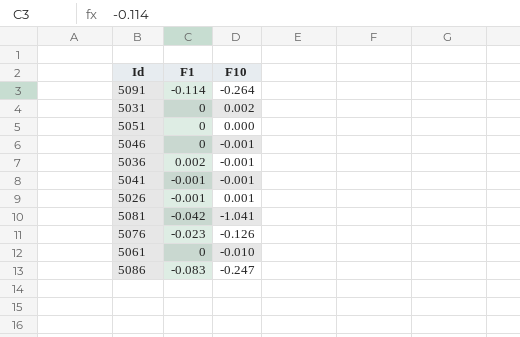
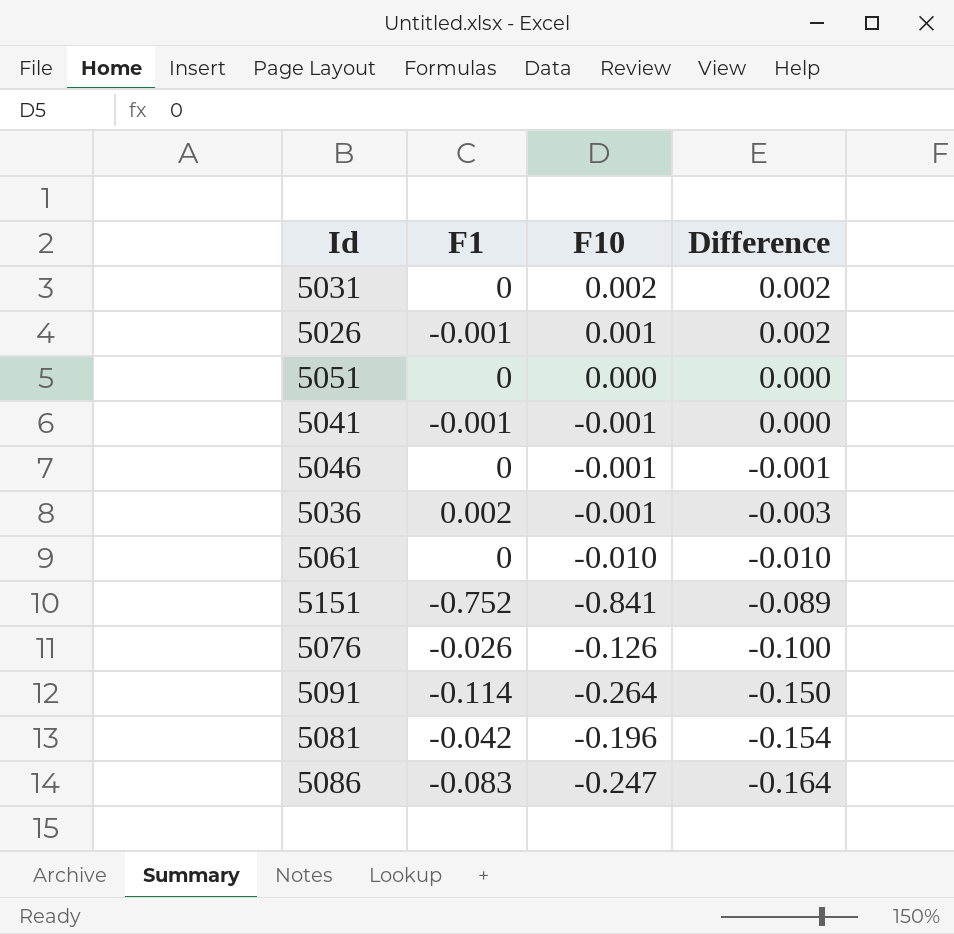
row order: none -> Difference descending
column Difference | formula: none -> [F10] - [F1]
row 5151: none -> -0.752 | -0.841 | -0.089
5076 | F1: -0.023 -> -0.026
5081 | F10: -1.041 -> -0.196

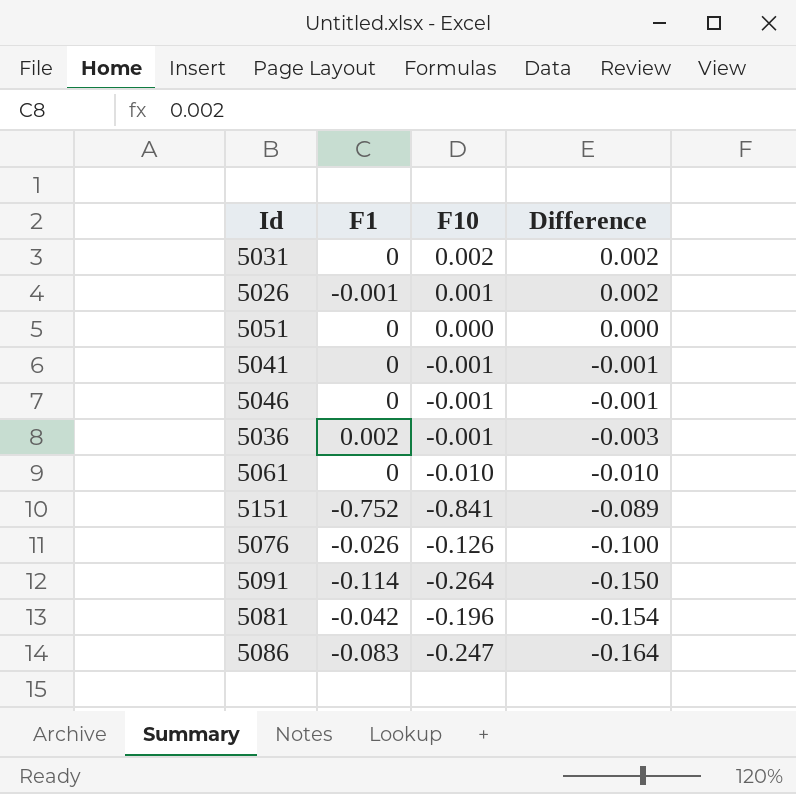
5041 | F1: -0.001 -> 0
5041 | Difference: 0.000 -> -0.001

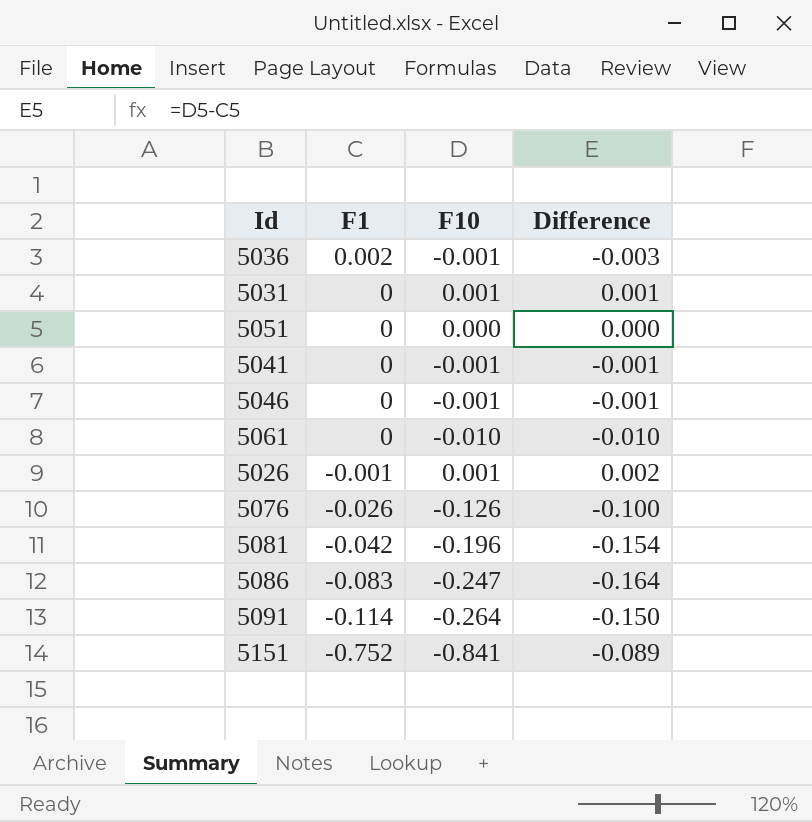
row order: Difference descending -> F1 descending
5031 | F10: 0.002 -> 0.001
5031 | Difference: 0.002 -> 0.001

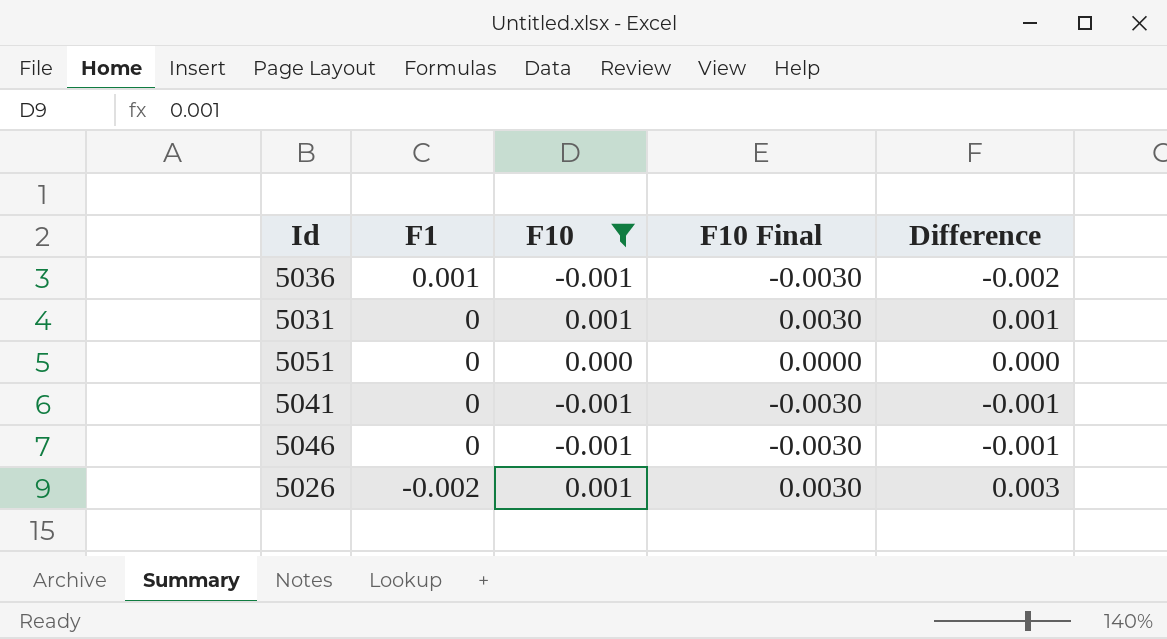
filter: none -> F10 >= -0.001
column F10 Final | formula: none -> [F10] * 3
5036 | F1: 0.002 -> 0.001
5036 | Difference: -0.003 -> -0.002
5026 | F1: -0.001 -> -0.002
5026 | Difference: 0.002 -> 0.003

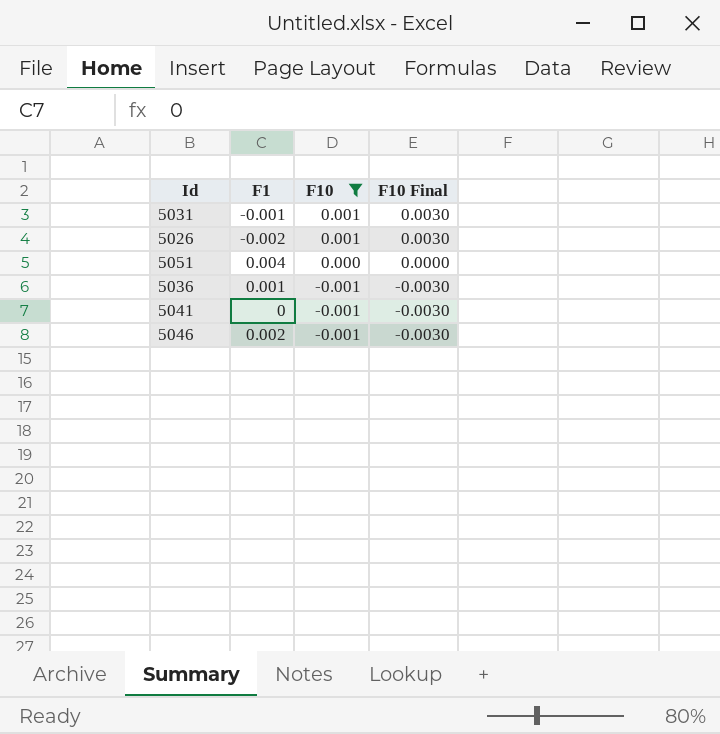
row order: F1 descending -> F10 descending
column Difference | formula: [F10] - [F1] -> none
5031 | F1: 0 -> -0.001
5051 | F1: 0 -> 0.004
5046 | F1: 0 -> 0.002

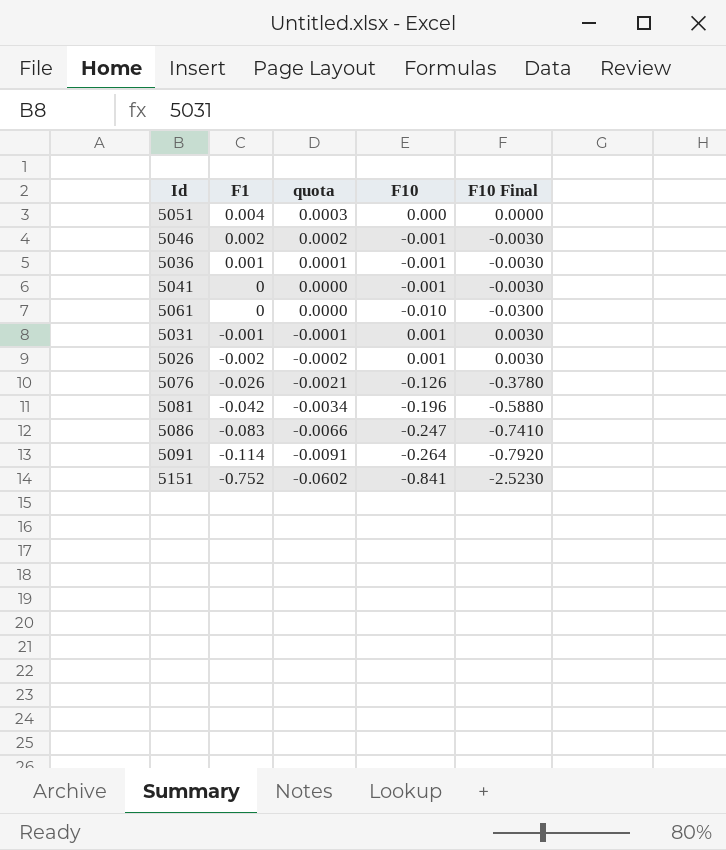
filter: F10 >= -0.001 -> none
row order: F10 descending -> F1 descending
column quota | formula: none -> [F1] * 0.08

